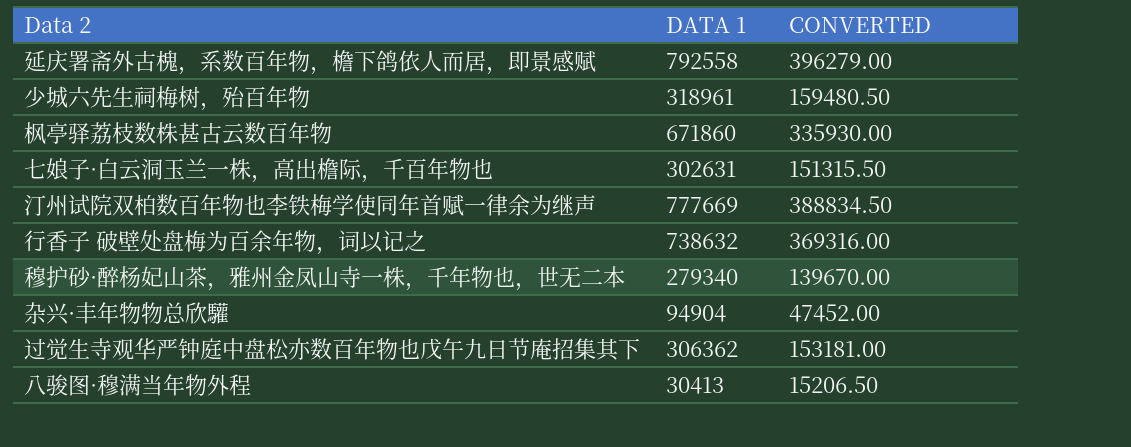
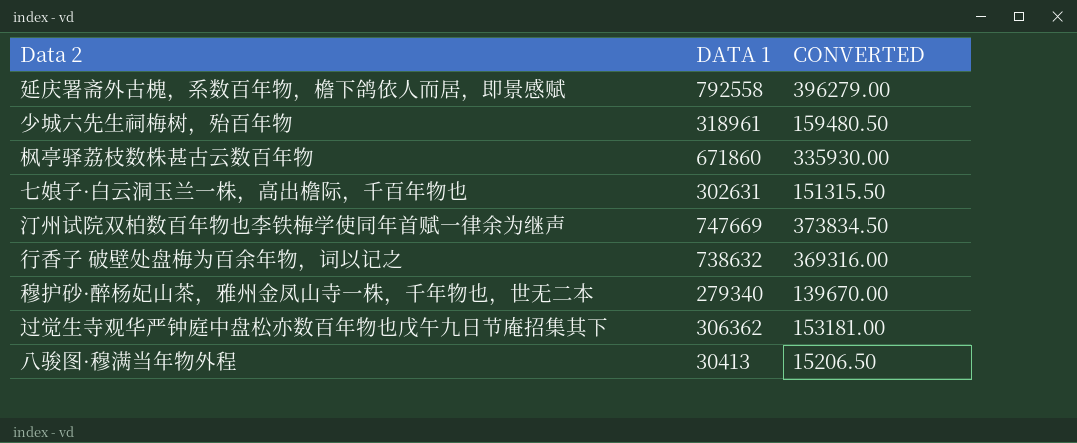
row 杂兴·丰年物物总欣驩: 94904 | 47452.00 -> none
汀州试院双柏数百年物也李铁梅学使同年首赋一律余为继声 | DATA 1: 777669 -> 747669
汀州试院双柏数百年物也李铁梅学使同年首赋一律余为继声 | CONVERTED: 388834.50 -> 373834.50

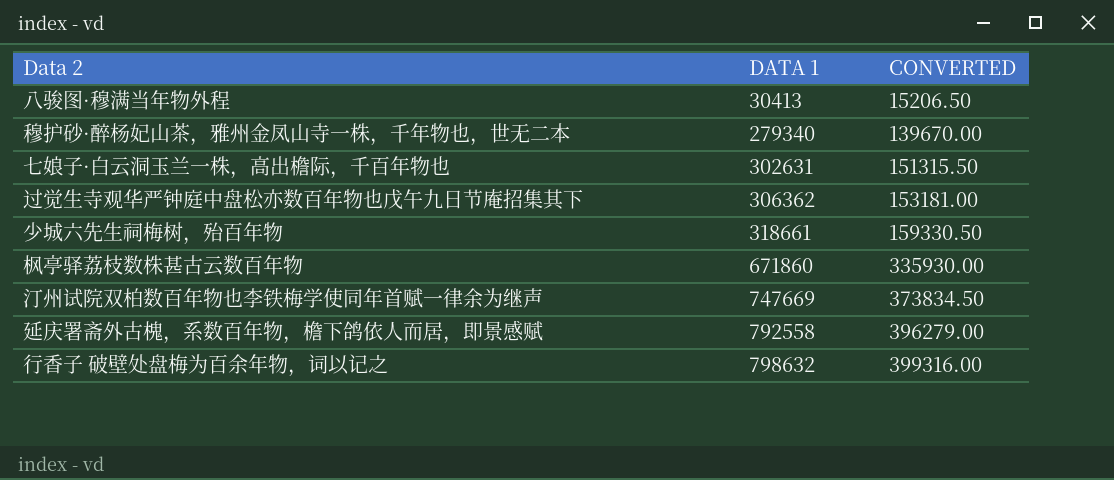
row order: none -> DATA 1 ascending
少城六先生祠梅树，殆百年物 | DATA 1: 318961 -> 318661
少城六先生祠梅树，殆百年物 | CONVERTED: 159480.50 -> 159330.50
行香子 破壁处盘梅为百余年物，词以记之 | DATA 1: 738632 -> 798632
行香子 破壁处盘梅为百余年物，词以记之 | CONVERTED: 369316.00 -> 399316.00

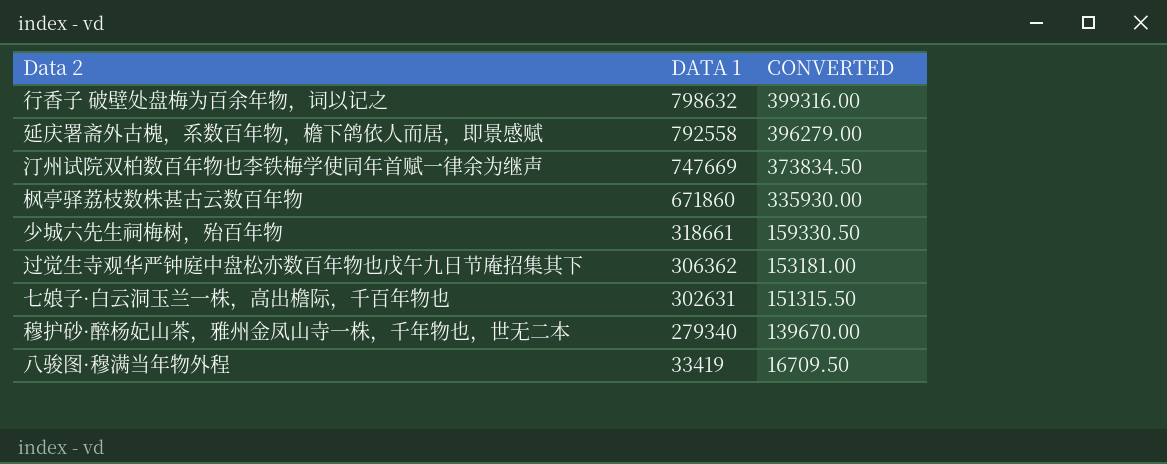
row order: DATA 1 ascending -> DATA 1 descending
八骏图·穆满当年物外程 | DATA 1: 30413 -> 33419
八骏图·穆满当年物外程 | CONVERTED: 15206.50 -> 16709.50

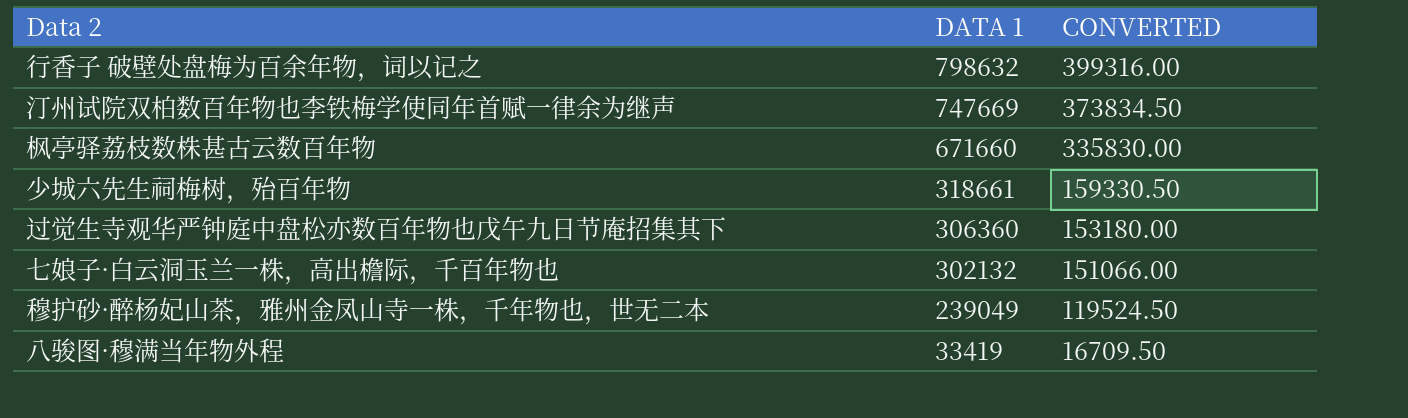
row 延庆署斋外古槐，系数百年物，檐下鸽依人而居，即景感赋: 792558 | 396279.00 -> none
枫亭驿荔枝数株甚古云数百年物 | DATA 1: 671860 -> 671660
枫亭驿荔枝数株甚古云数百年物 | CONVERTED: 335930.00 -> 335830.00
过觉生寺观华严钟庭中盘松亦数百年物也戊午九日节庵招集其下 | DATA 1: 306362 -> 306360
过觉生寺观华严钟庭中盘松亦数百年物也戊午九日节庵招集其下 | CONVERTED: 153181.00 -> 153180.00
七娘子·白云洞玉兰一株，高出檐际，千百年物也 | DATA 1: 302631 -> 302132
七娘子·白云洞玉兰一株，高出檐际，千百年物也 | CONVERTED: 151315.50 -> 151066.00
穆护砂·醉杨妃山茶，雅州金凤山寺一株，千年物也，世无二本 | DATA 1: 279340 -> 239049
穆护砂·醉杨妃山茶，雅州金凤山寺一株，千年物也，世无二本 | CONVERTED: 139670.00 -> 119524.50

